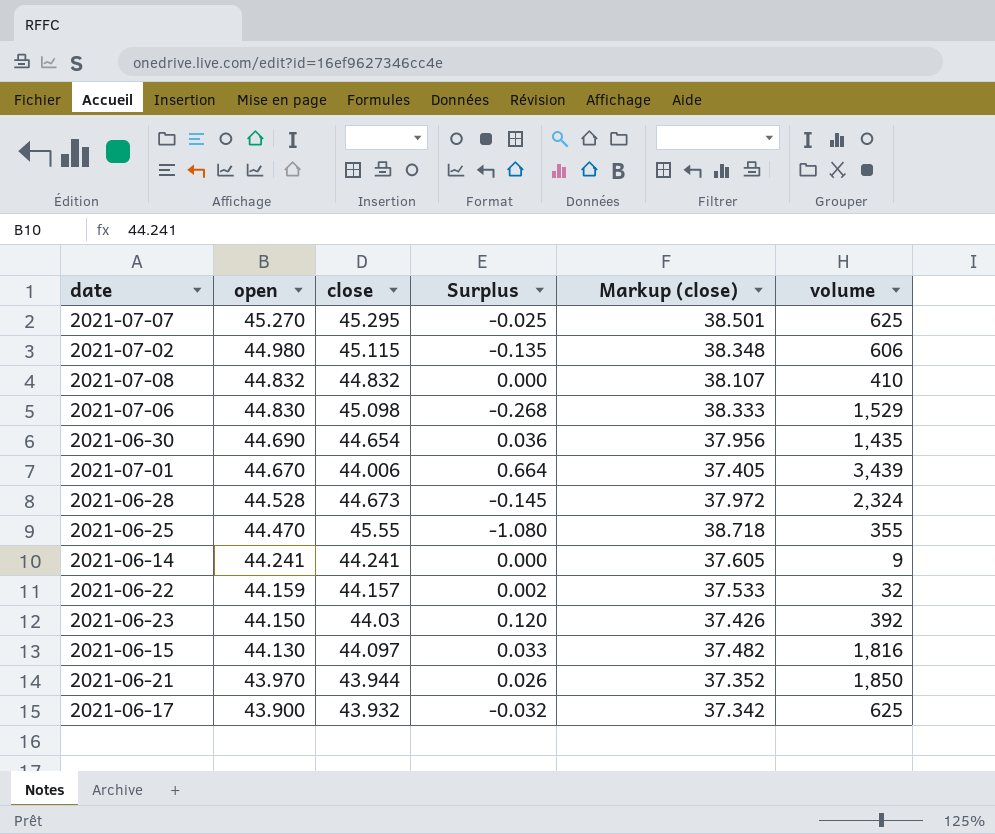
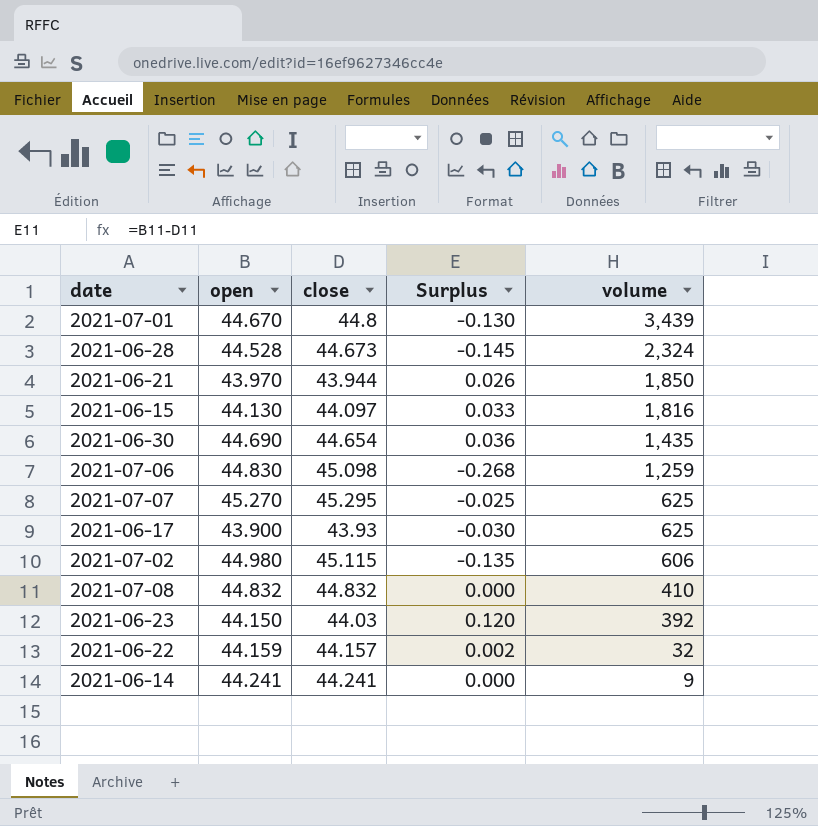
row order: open descending -> volume descending
column Markup (close) | formula: [close] * 0.85 -> none
row 2021-06-25: 44.470 | 45.55 | -1.080 | 38.718 | 355 -> none
2021-07-01 | close: 44.006 -> 44.8
2021-07-01 | Surplus: 0.664 -> -0.130
2021-07-06 | volume: 1,529 -> 1,259
2021-06-17 | close: 43.932 -> 43.93
2021-06-17 | Surplus: -0.032 -> -0.030

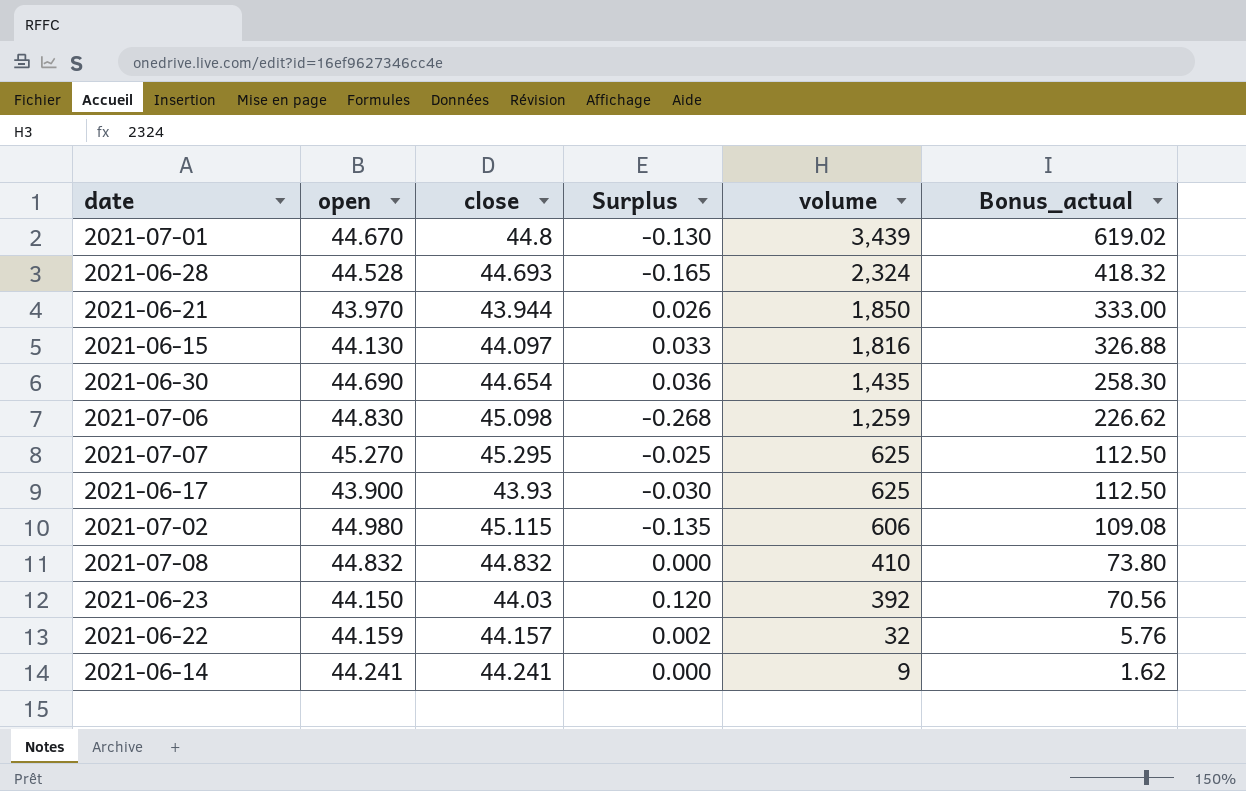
column Bonus_actual | formula: none -> [volume] * 0.18
2021-06-28 | close: 44.673 -> 44.693
2021-06-28 | Surplus: -0.145 -> -0.165

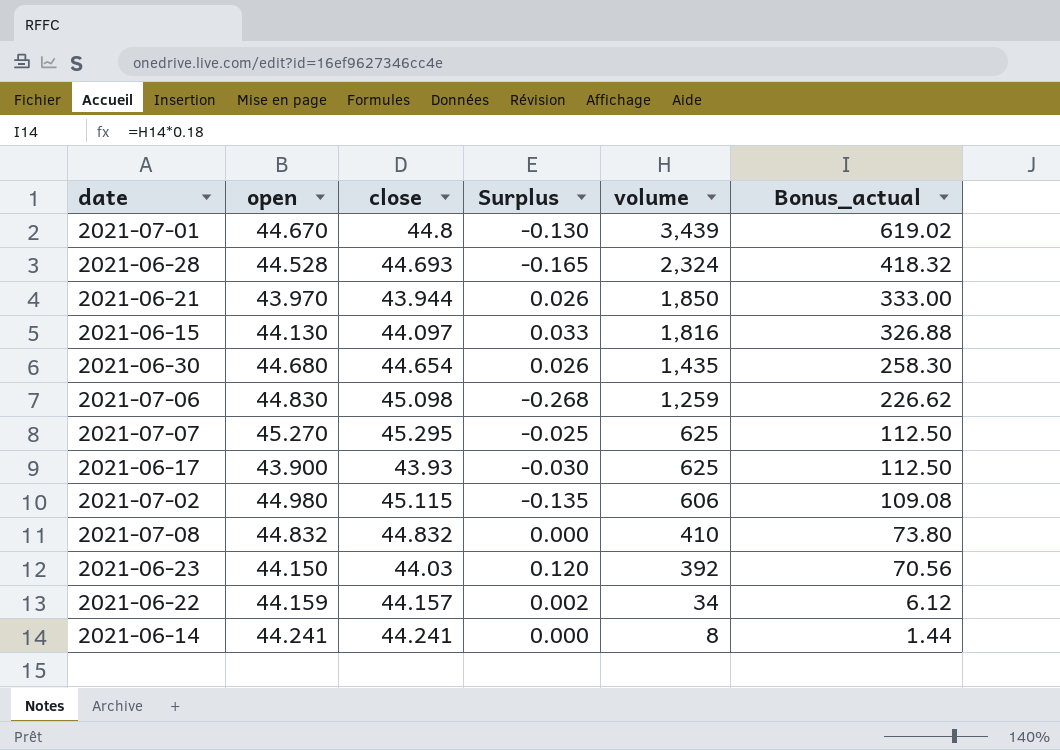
2021-06-30 | open: 44.690 -> 44.680
2021-06-30 | Surplus: 0.036 -> 0.026
2021-06-22 | volume: 32 -> 34
2021-06-22 | Bonus_actual: 5.76 -> 6.12
2021-06-14 | volume: 9 -> 8
2021-06-14 | Bonus_actual: 1.62 -> 1.44

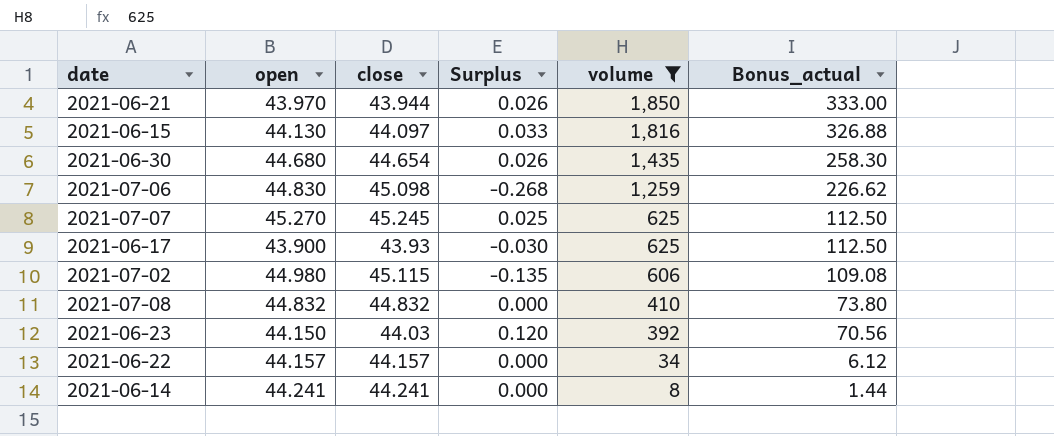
filter: none -> volume <= 1,850
2021-07-07 | close: 45.295 -> 45.245
2021-07-07 | Surplus: -0.025 -> 0.025
2021-06-22 | open: 44.159 -> 44.157
2021-06-22 | Surplus: 0.002 -> 0.000

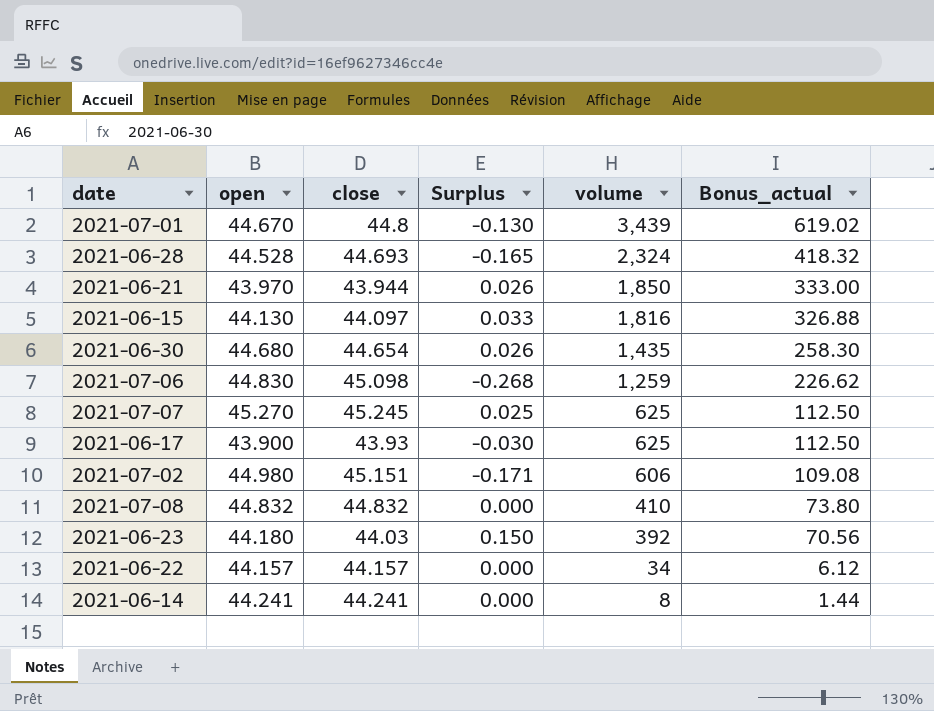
filter: volume <= 1,850 -> none
2021-07-02 | close: 45.115 -> 45.151
2021-07-02 | Surplus: -0.135 -> -0.171
2021-06-23 | open: 44.150 -> 44.180
2021-06-23 | Surplus: 0.120 -> 0.150

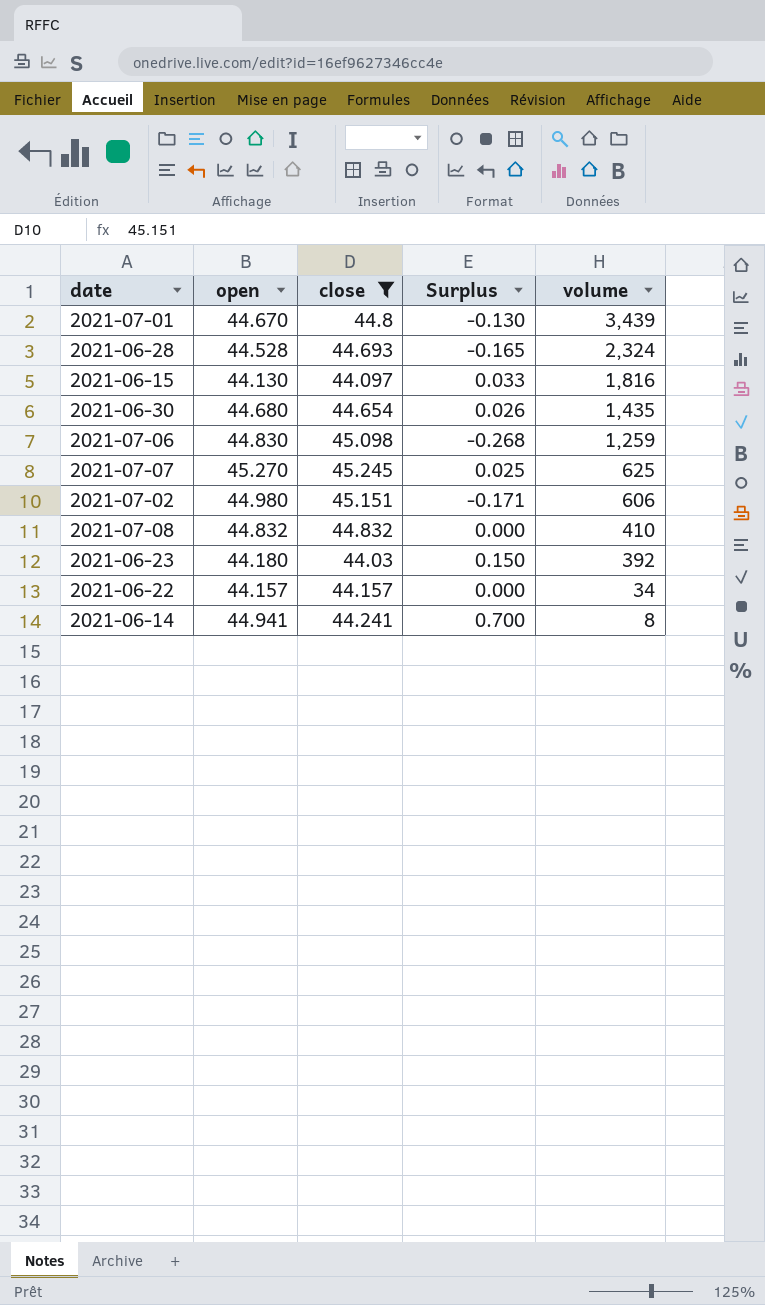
filter: none -> close >= 44.03
column Bonus_actual | formula: [volume] * 0.18 -> none
2021-06-14 | open: 44.241 -> 44.941
2021-06-14 | Surplus: 0.000 -> 0.700

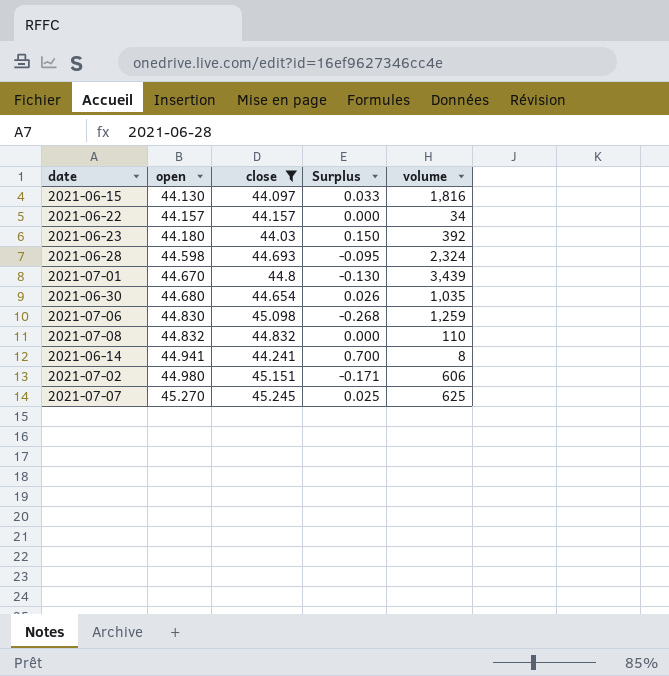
row order: volume descending -> open ascending
2021-06-28 | open: 44.528 -> 44.598
2021-06-28 | Surplus: -0.165 -> -0.095
2021-06-30 | volume: 1,435 -> 1,035
2021-07-08 | volume: 410 -> 110

